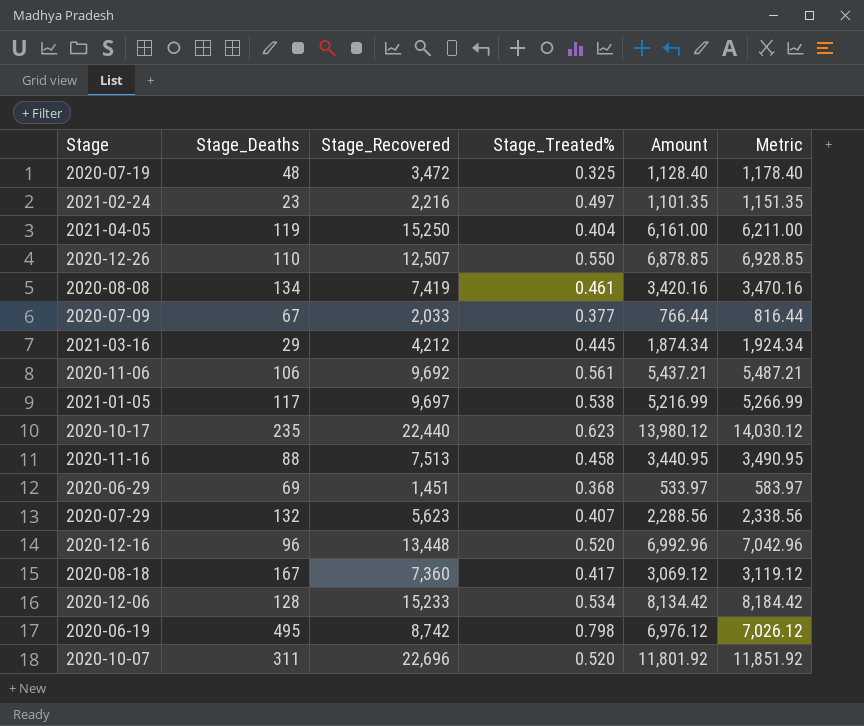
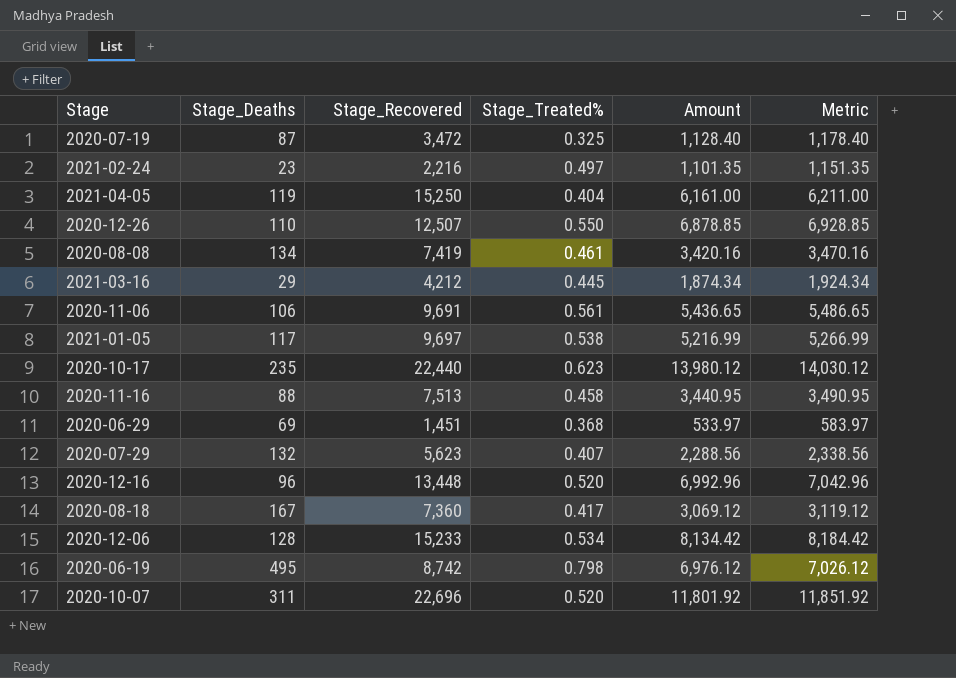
row 2020-07-09: 67 | 2,033 | 0.377 | 766.44 | 816.44 -> none
2020-07-19 | Stage_Deaths: 48 -> 87
2020-11-06 | Stage_Recovered: 9,692 -> 9,691
2020-11-06 | Amount: 5,437.21 -> 5,436.65
2020-11-06 | Metric: 5,487.21 -> 5,486.65

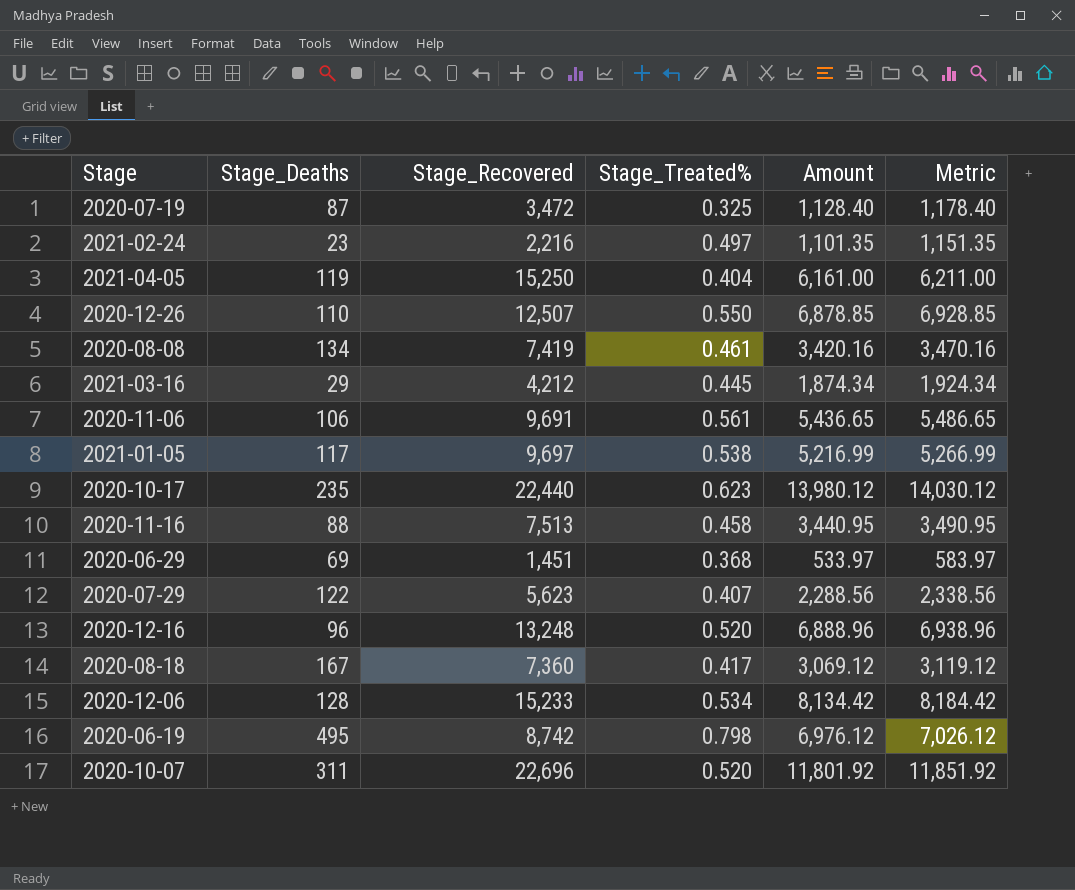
2020-07-29 | Stage_Deaths: 132 -> 122
2020-12-16 | Stage_Recovered: 13,448 -> 13,248
2020-12-16 | Amount: 6,992.96 -> 6,888.96
2020-12-16 | Metric: 7,042.96 -> 6,938.96

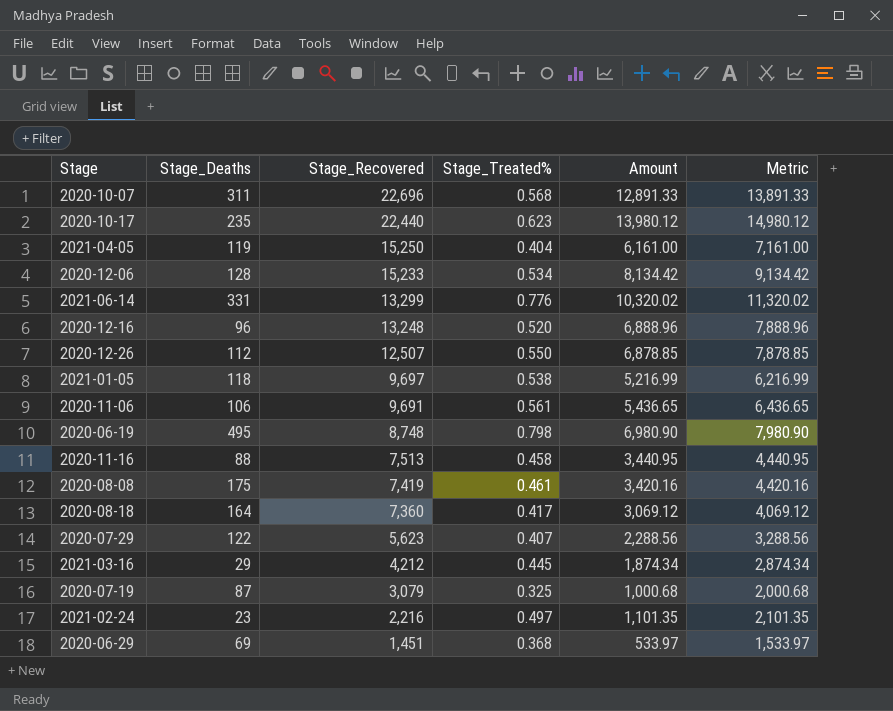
row order: none -> Stage_Recovered descending
column Metric | formula: [Amount] + 50 -> [Amount] + 1000
2020-10-07 | Stage_Treated%: 0.520 -> 0.568
2020-10-07 | Amount: 11,801.92 -> 12,891.33
row 2021-06-14: none -> 331 | 13,299 | 0.776 | 10,320.02 | 11,320.02
2020-12-26 | Stage_Deaths: 110 -> 112
2021-01-05 | Stage_Deaths: 117 -> 118
2020-06-19 | Stage_Recovered: 8,742 -> 8,748
2020-06-19 | Amount: 6,976.12 -> 6,980.90
2020-08-08 | Stage_Deaths: 134 -> 175
2020-08-18 | Stage_Deaths: 167 -> 164
2020-07-19 | Stage_Recovered: 3,472 -> 3,079
2020-07-19 | Amount: 1,128.40 -> 1,000.68

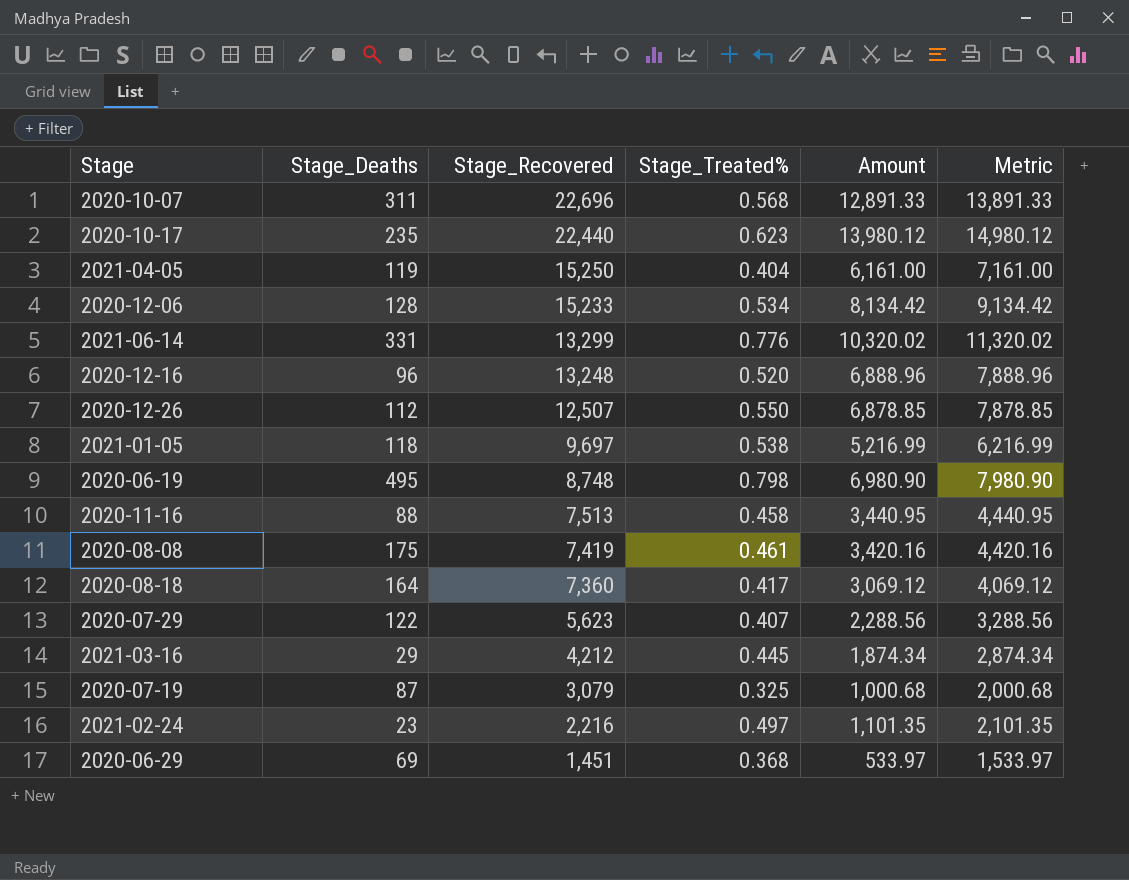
row 2020-11-06: 106 | 9,691 | 0.561 | 5,436.65 | 6,436.65 -> none

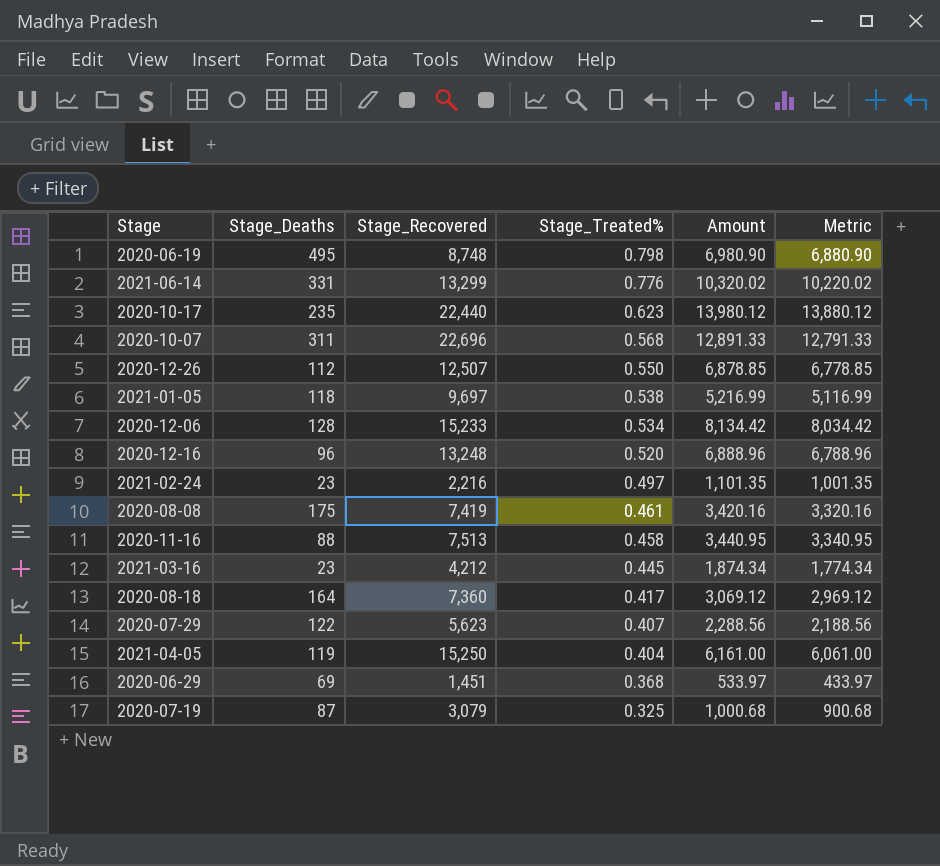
row order: Stage_Recovered descending -> Stage_Treated% descending
column Metric | formula: [Amount] + 1000 -> [Amount] - 100
2021-03-16 | Stage_Deaths: 29 -> 23

